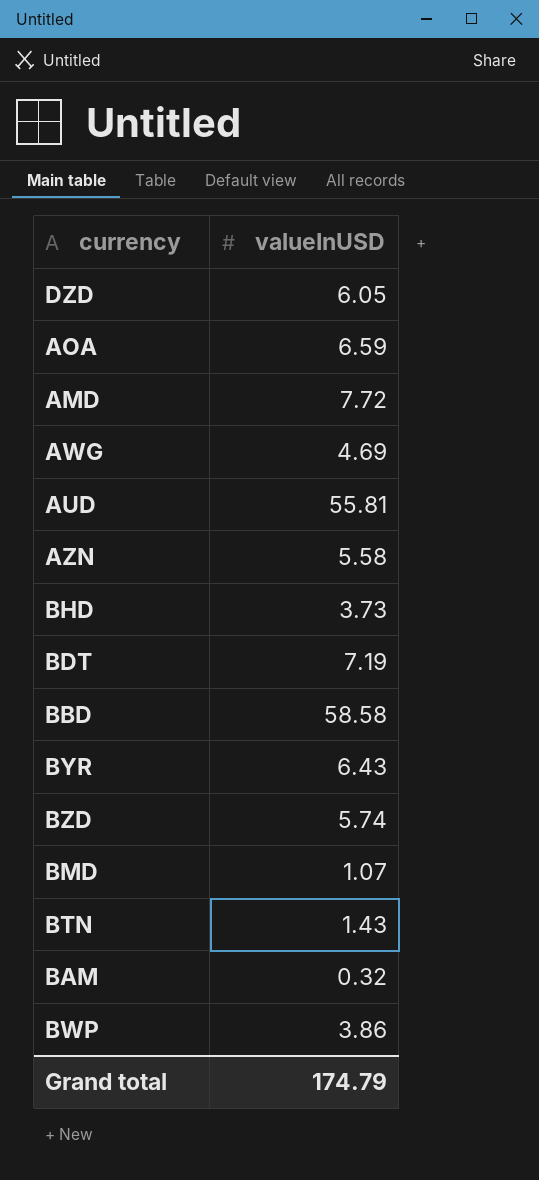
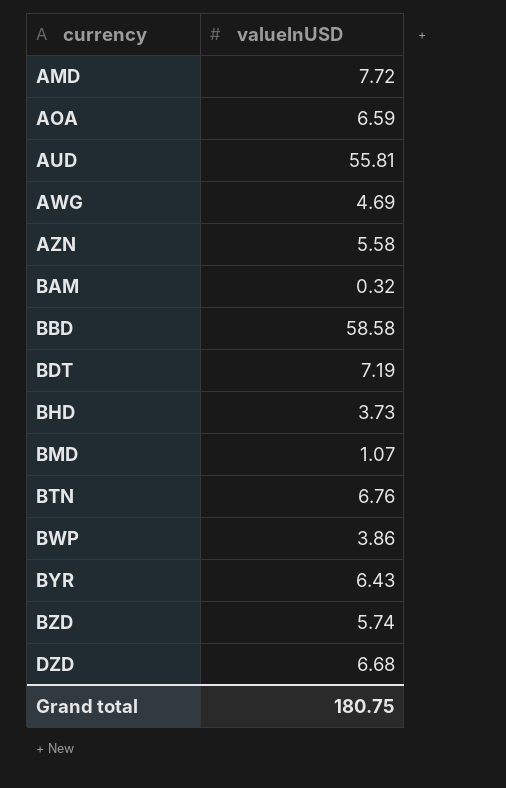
row order: none -> currency ascending
BTN | valueInUSD: 1.43 -> 6.76
DZD | valueInUSD: 6.05 -> 6.68
Grand total | valueInUSD: 174.79 -> 180.75

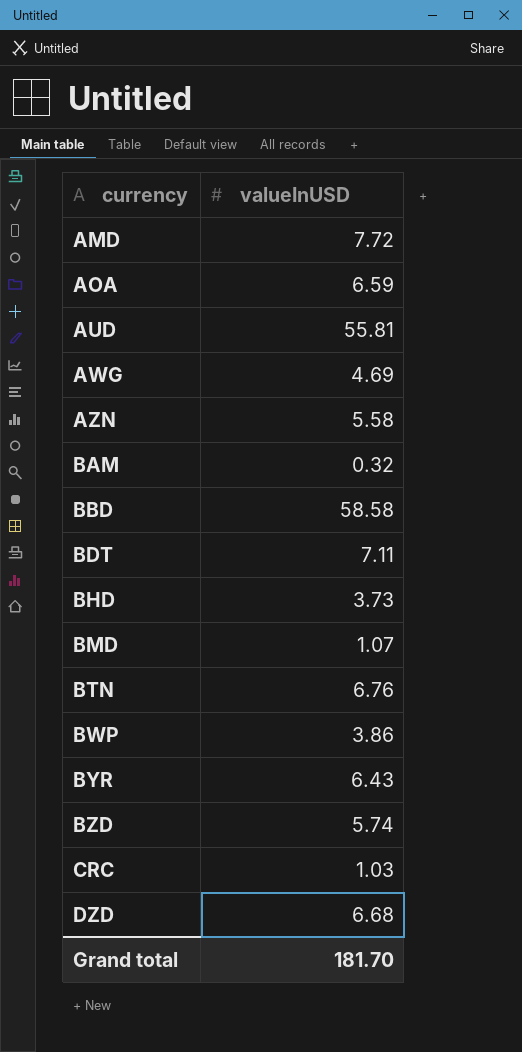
BDT | valueInUSD: 7.19 -> 7.11
row CRC: none -> 1.03
Grand total | valueInUSD: 180.75 -> 181.70

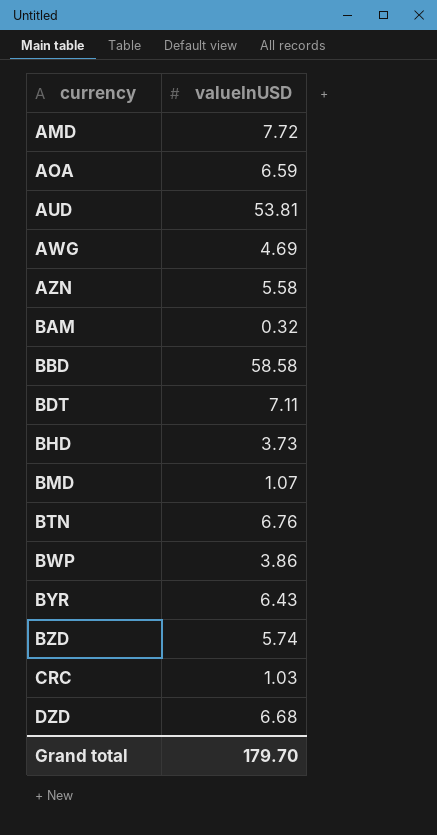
AUD | valueInUSD: 55.81 -> 53.81
Grand total | valueInUSD: 181.70 -> 179.70

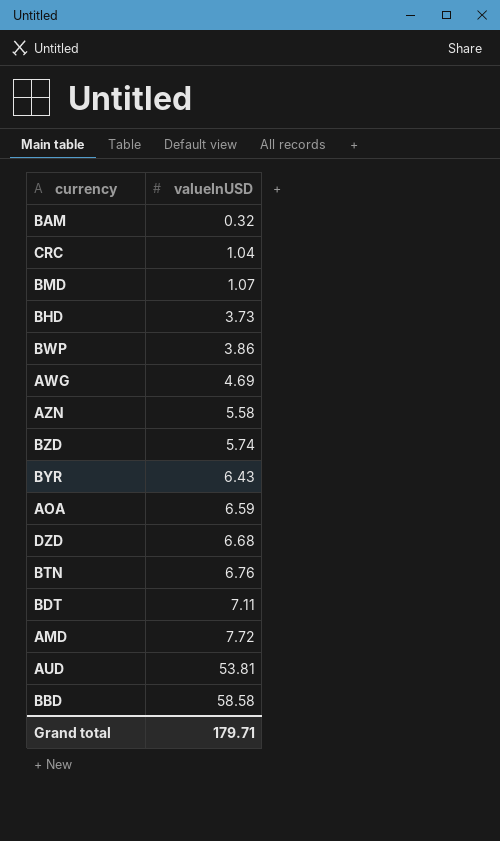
row order: currency ascending -> valueInUSD ascending
CRC | valueInUSD: 1.03 -> 1.04
Grand total | valueInUSD: 179.70 -> 179.71

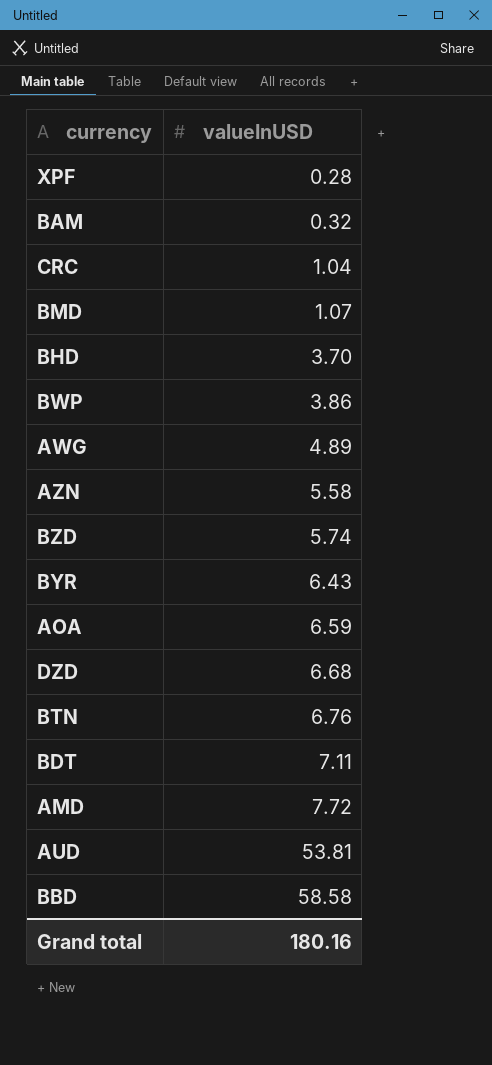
row XPF: none -> 0.28
BHD | valueInUSD: 3.73 -> 3.70
AWG | valueInUSD: 4.69 -> 4.89
Grand total | valueInUSD: 179.71 -> 180.16

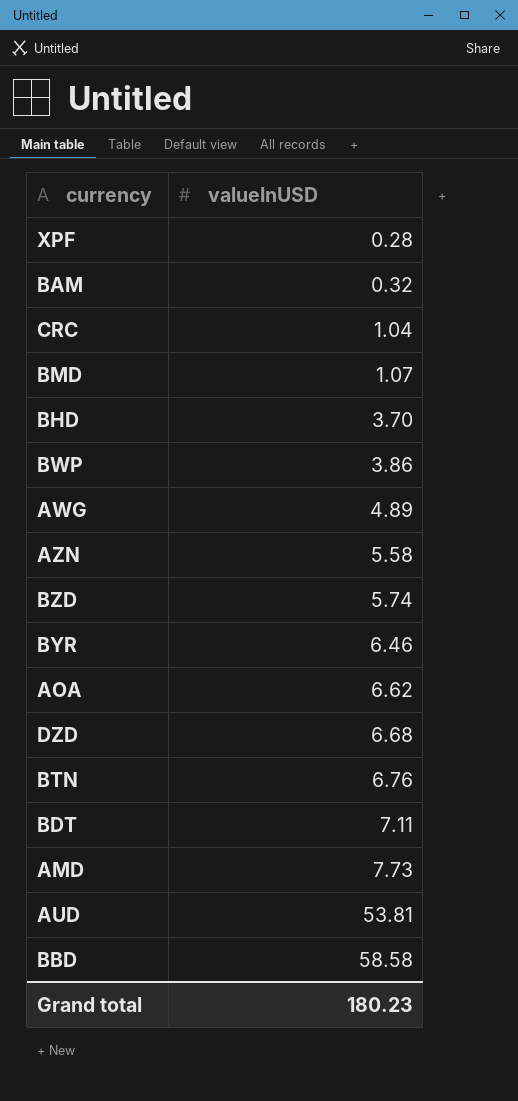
BYR | valueInUSD: 6.43 -> 6.46
AOA | valueInUSD: 6.59 -> 6.62
AMD | valueInUSD: 7.72 -> 7.73
Grand total | valueInUSD: 180.16 -> 180.23

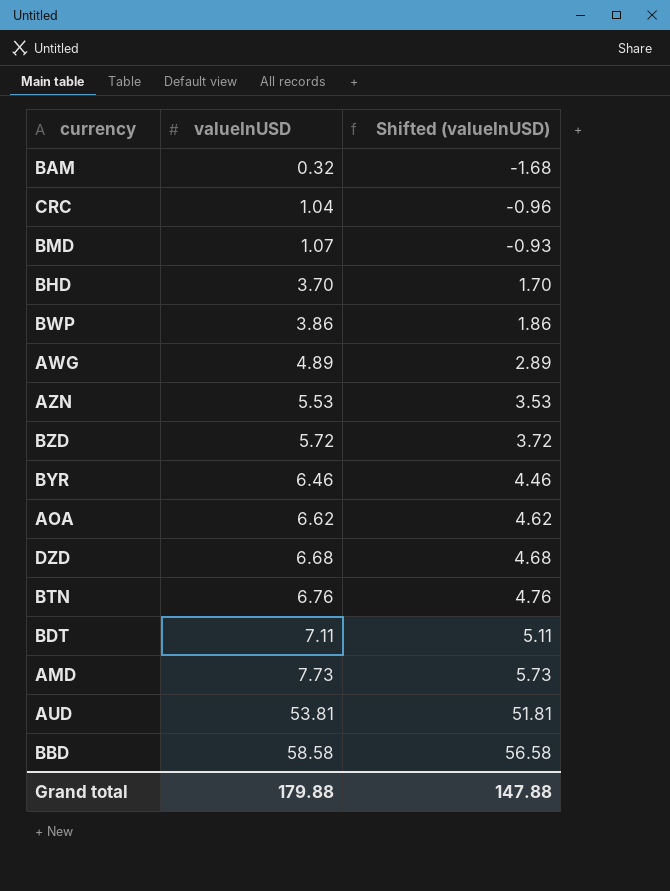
column Shifted (valueInUSD) | formula: none -> [valueInUSD] - 2
row XPF: 0.28 -> none
AZN | valueInUSD: 5.58 -> 5.53
BZD | valueInUSD: 5.74 -> 5.72
Grand total | valueInUSD: 180.23 -> 179.88

